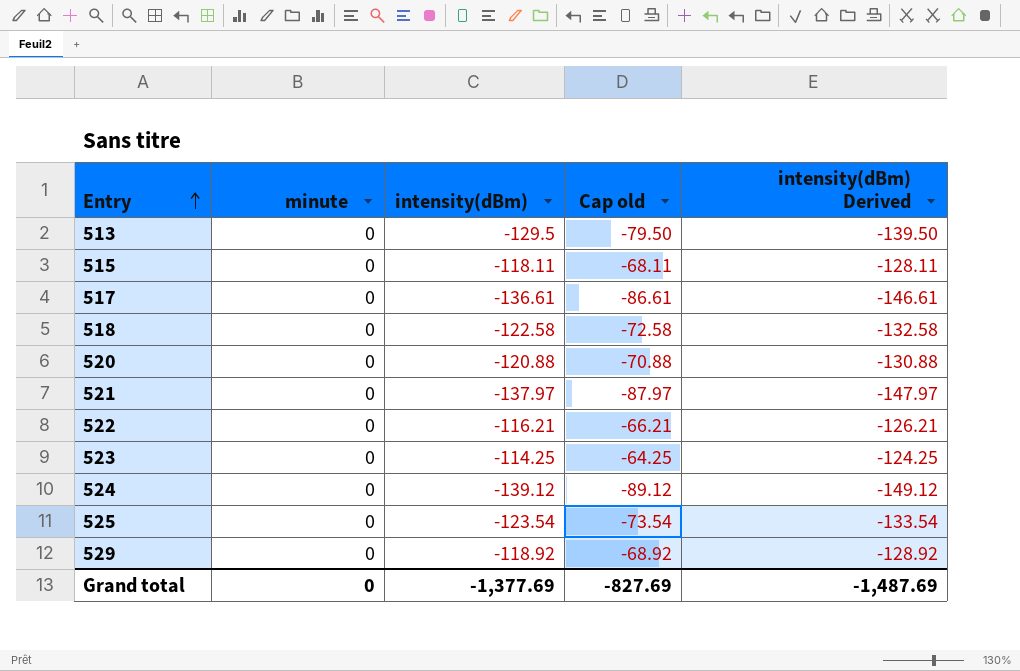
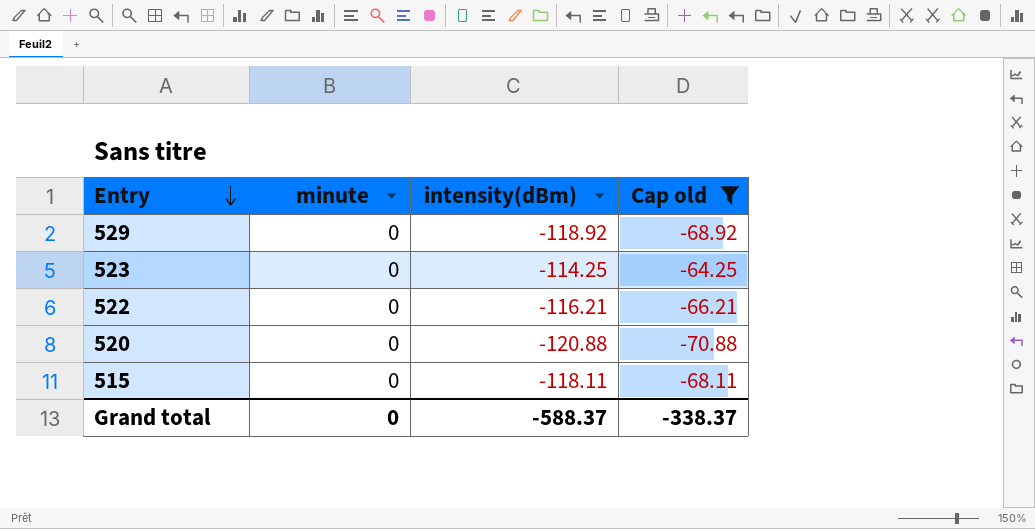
filter: none -> Cap old >= -70.88
row order: Entry ascending -> Entry descending
column intensity(dBm) Derived | formula: [intensity(dBm)] - 10 -> none
Grand total | intensity(dBm): -1,377.69 -> -588.37
Grand total | Cap old: -827.69 -> -338.37

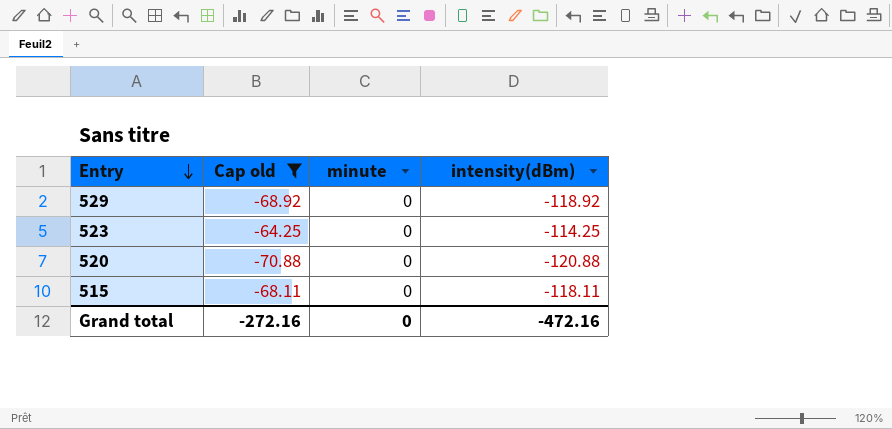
column Cap old | position: 4 -> 2
row 522: 0 | -116.21 | -66.21 -> none
Grand total | Cap old: -338.37 -> -272.16
Grand total | intensity(dBm): -588.37 -> -472.16

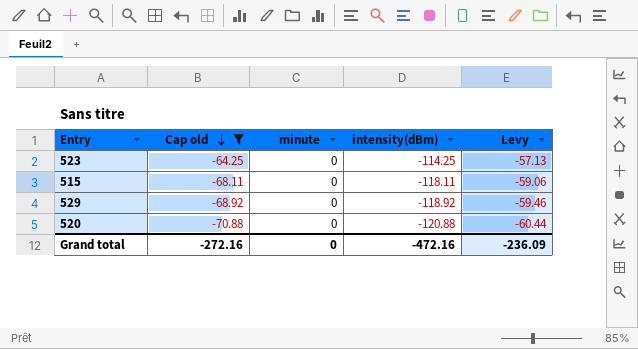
row order: Entry descending -> Cap old descending
column Levy | formula: none -> [intensity(dBm)] * 0.5

